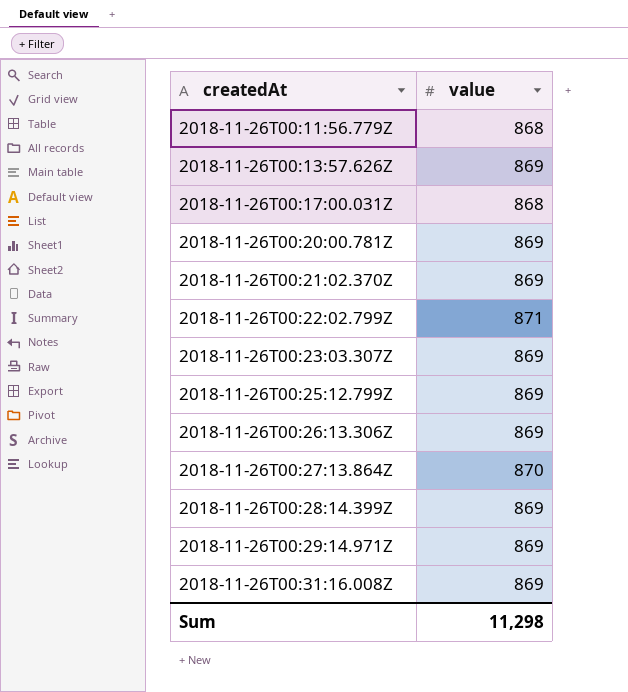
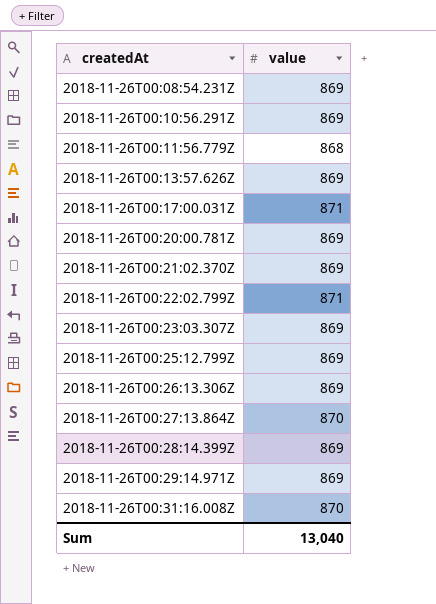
row 2018-11-26T00:08:54.231Z: none -> 869
row 2018-11-26T00:10:56.291Z: none -> 869
2018-11-26T00:17:00.031Z | value: 868 -> 871
2018-11-26T00:31:16.008Z | value: 869 -> 870
Sum | value: 11,298 -> 13,040

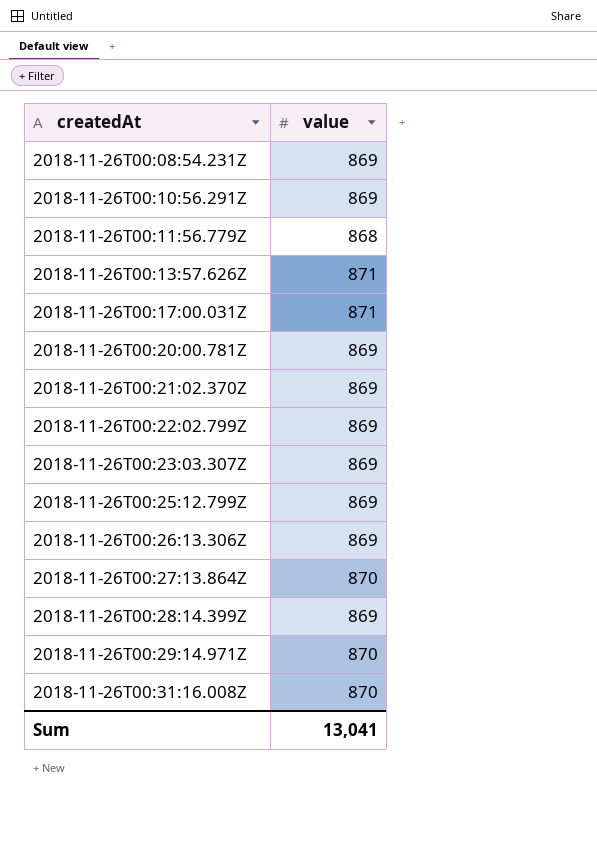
2018-11-26T00:13:57.626Z | value: 869 -> 871
2018-11-26T00:22:02.799Z | value: 871 -> 869
2018-11-26T00:29:14.971Z | value: 869 -> 870
Sum | value: 13,040 -> 13,041

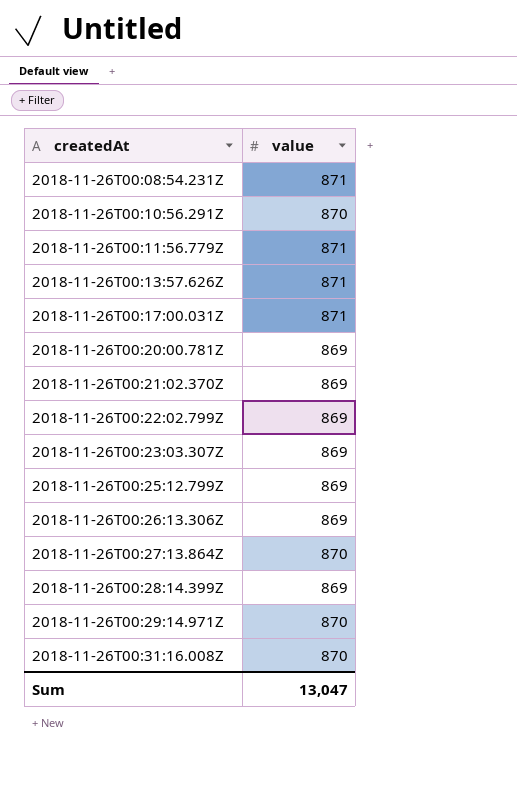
2018-11-26T00:08:54.231Z | value: 869 -> 871
2018-11-26T00:10:56.291Z | value: 869 -> 870
2018-11-26T00:11:56.779Z | value: 868 -> 871
Sum | value: 13,041 -> 13,047

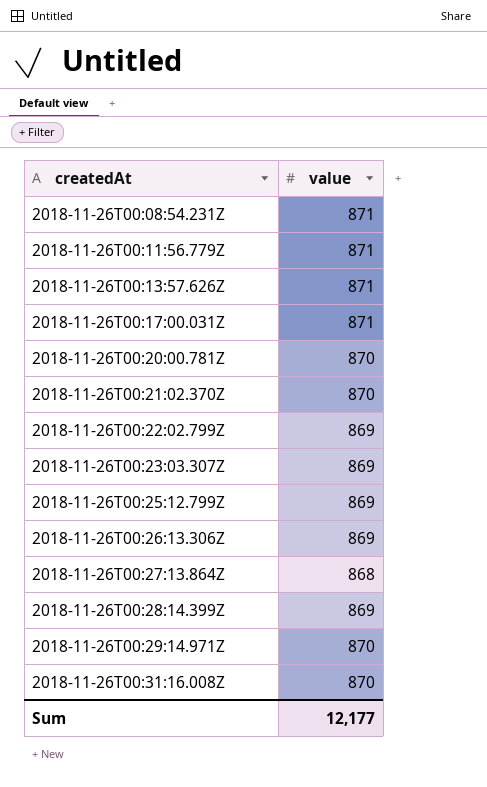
row 2018-11-26T00:10:56.291Z: 870 -> none
2018-11-26T00:20:00.781Z | value: 869 -> 870
2018-11-26T00:21:02.370Z | value: 869 -> 870
2018-11-26T00:27:13.864Z | value: 870 -> 868
Sum | value: 13,047 -> 12,177

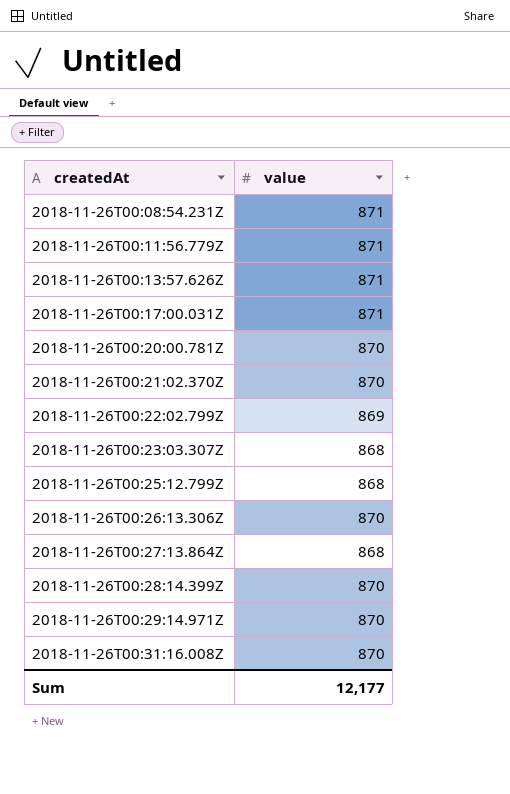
2018-11-26T00:23:03.307Z | value: 869 -> 868
2018-11-26T00:25:12.799Z | value: 869 -> 868
2018-11-26T00:26:13.306Z | value: 869 -> 870
2018-11-26T00:28:14.399Z | value: 869 -> 870

